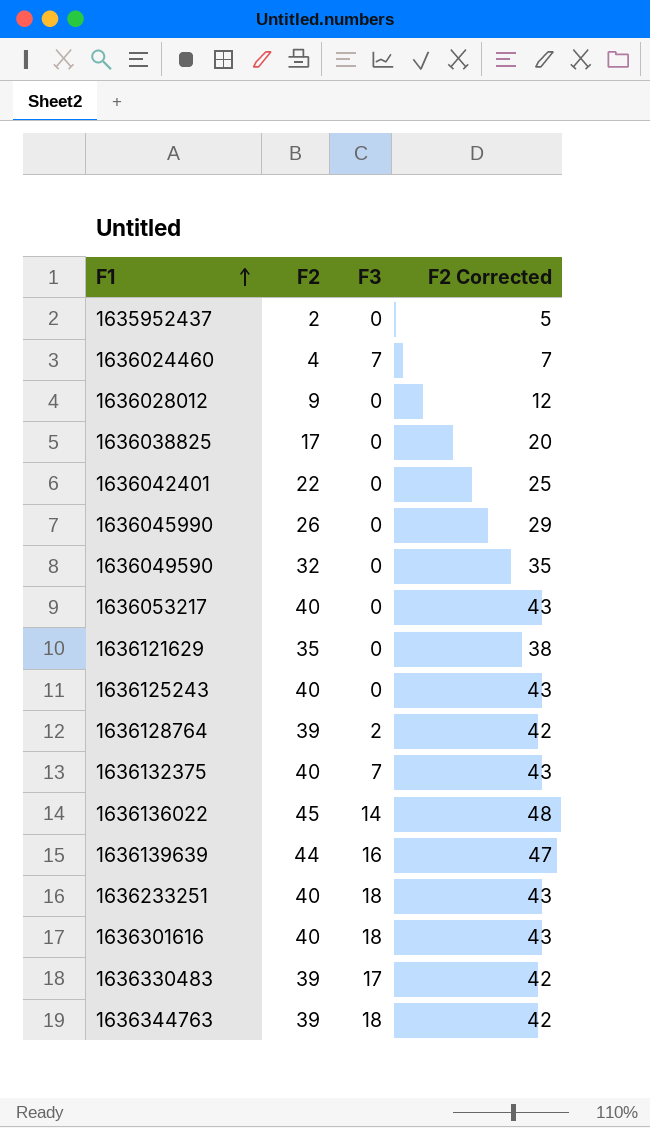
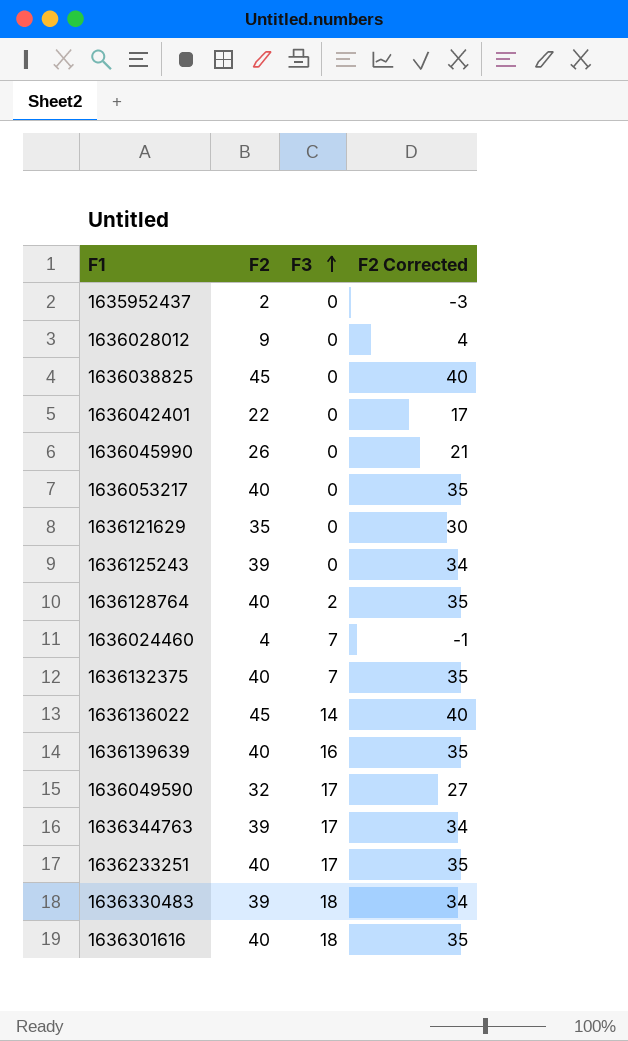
row order: F1 ascending -> F3 ascending
column F2 Corrected | formula: [F2] + 3 -> [F2] - 5
1636038825 | F2: 17 -> 45
1636125243 | F2: 40 -> 39
1636128764 | F2: 39 -> 40
1636139639 | F2: 44 -> 40
1636049590 | F3: 0 -> 17
1636344763 | F3: 18 -> 17
1636233251 | F3: 18 -> 17
1636330483 | F3: 17 -> 18

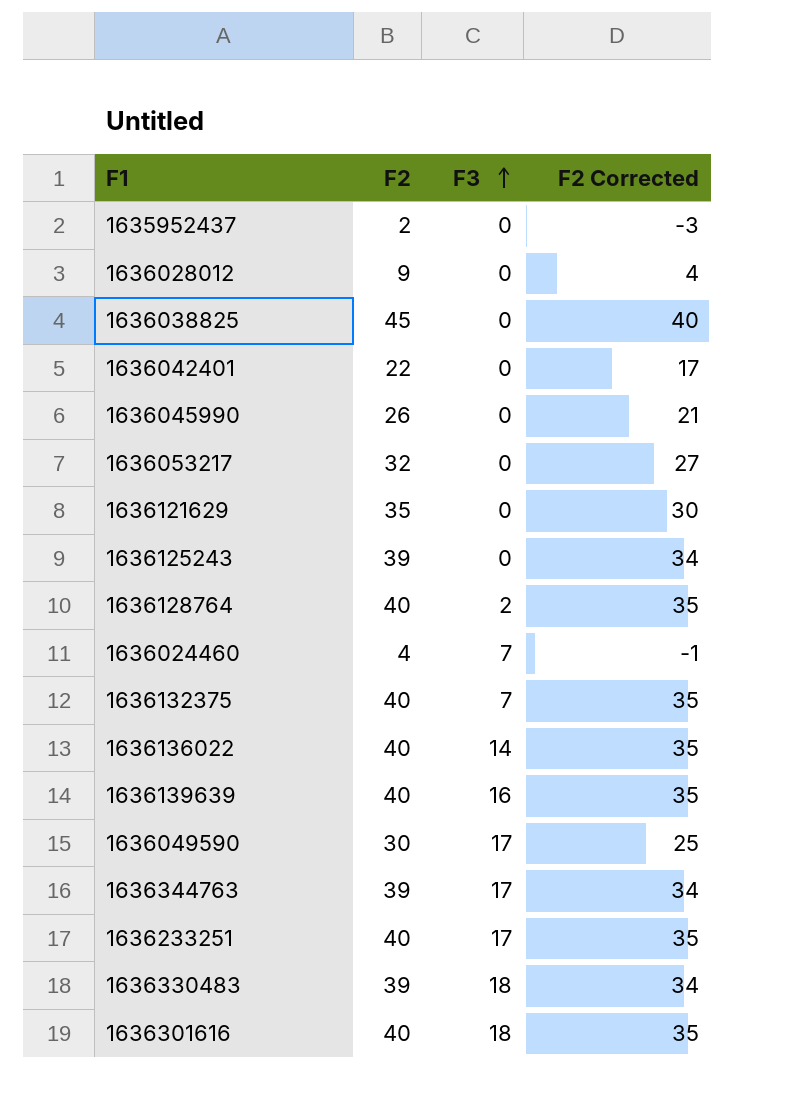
1636053217 | F2: 40 -> 32
1636053217 | F2 Corrected: 35 -> 27
1636136022 | F2: 45 -> 40
1636136022 | F2 Corrected: 40 -> 35
1636049590 | F2: 32 -> 30
1636049590 | F2 Corrected: 27 -> 25

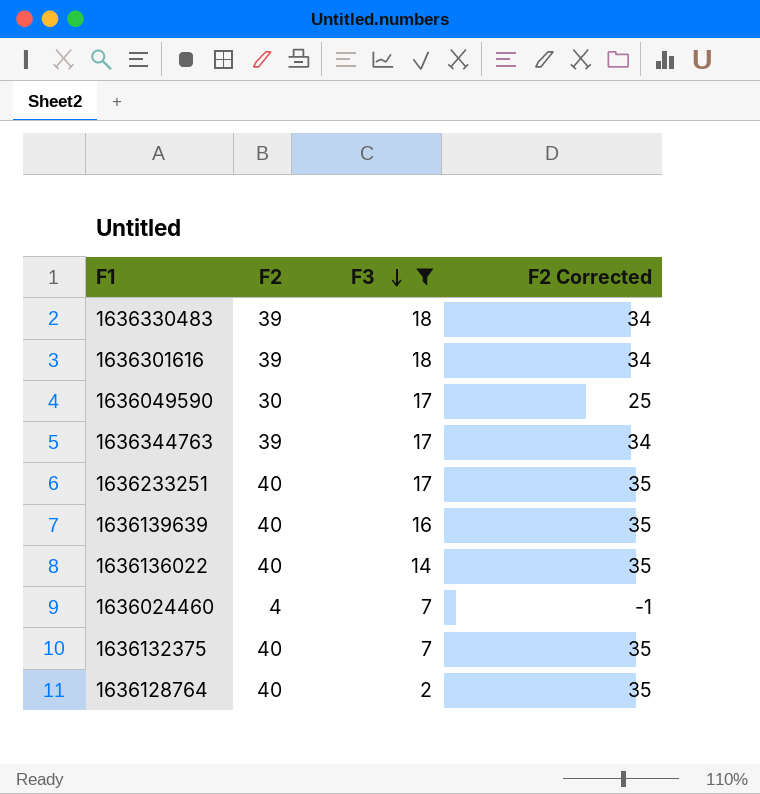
filter: none -> F3 != 0
row order: F3 ascending -> F3 descending
1636301616 | F2: 40 -> 39
1636301616 | F2 Corrected: 35 -> 34

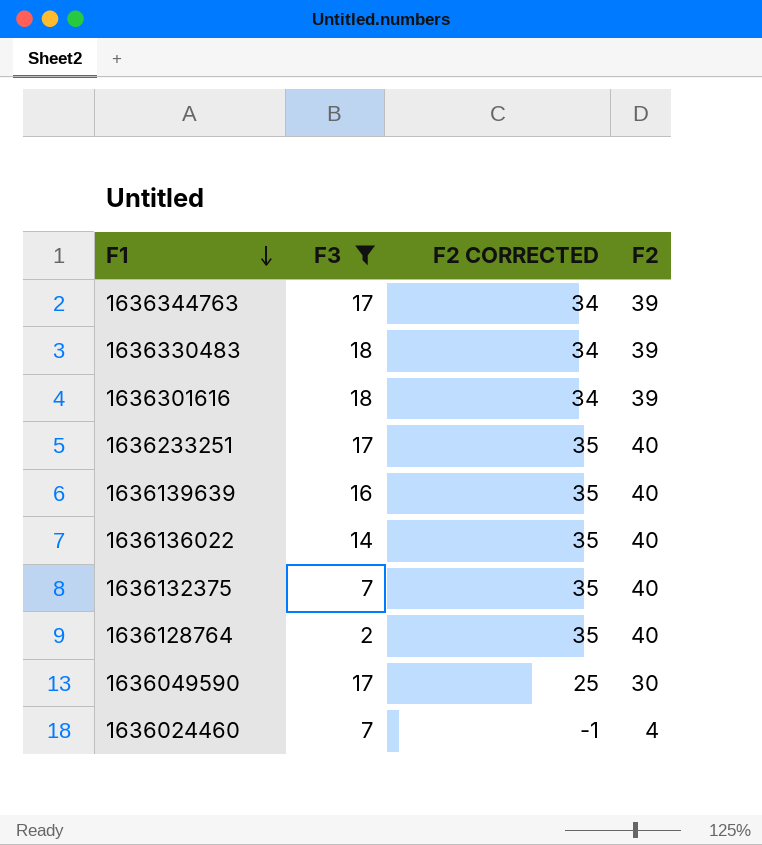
row order: F3 descending -> F1 descending
column name: F2 Corrected -> F2 CORRECTED
column F2 | position: 2 -> 4

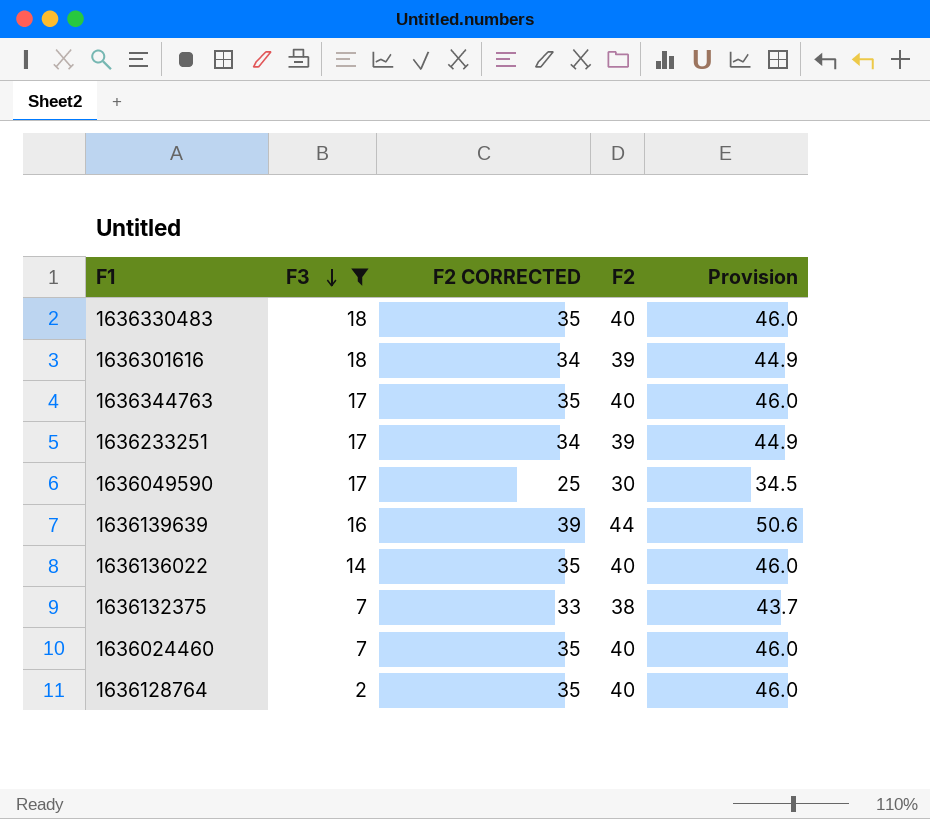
row order: F1 descending -> F3 descending
column Provision | formula: none -> [F2] * 1.15
1636330483 | F2 CORRECTED: 34 -> 35
1636330483 | F2: 39 -> 40
1636344763 | F2 CORRECTED: 34 -> 35
1636344763 | F2: 39 -> 40
1636233251 | F2 CORRECTED: 35 -> 34
1636233251 | F2: 40 -> 39
1636139639 | F2 CORRECTED: 35 -> 39
1636139639 | F2: 40 -> 44
1636132375 | F2 CORRECTED: 35 -> 33
1636132375 | F2: 40 -> 38
1636024460 | F2 CORRECTED: -1 -> 35
1636024460 | F2: 4 -> 40

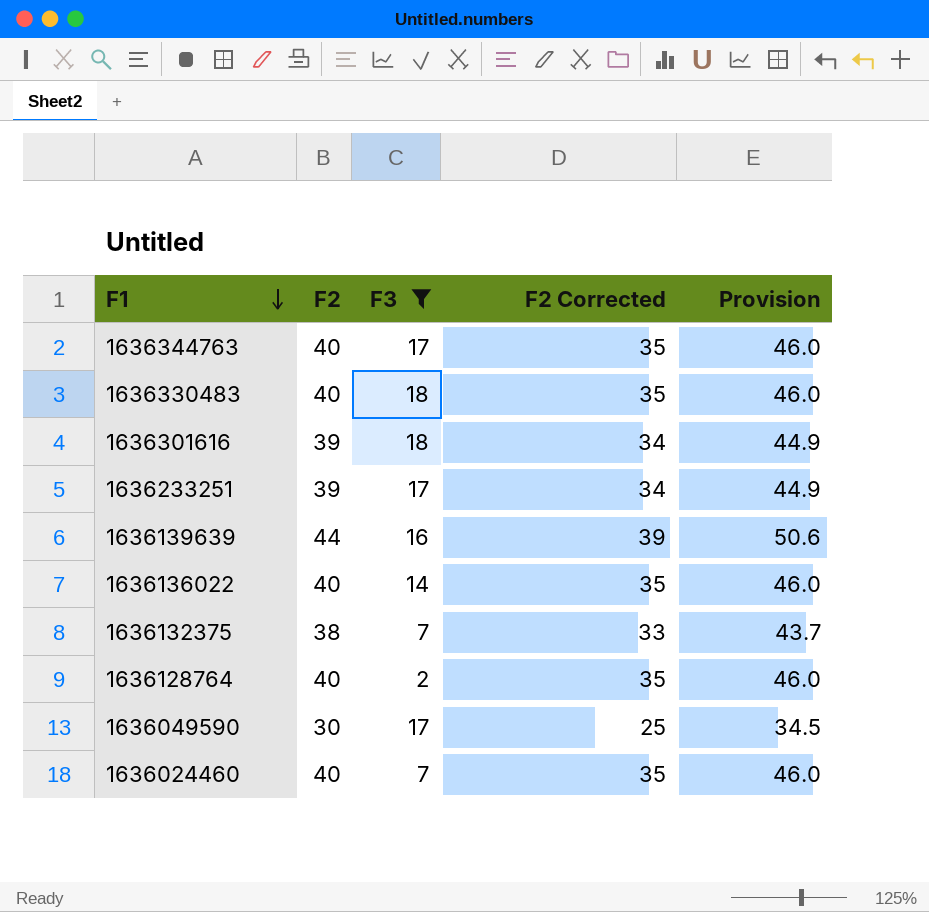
row order: F3 descending -> F1 descending
column F2 | position: 4 -> 2
column name: F2 CORRECTED -> F2 Corrected

